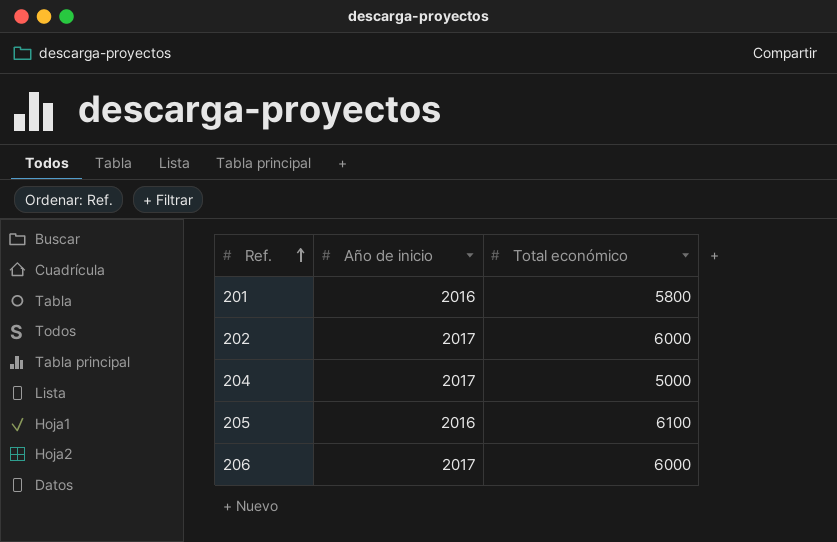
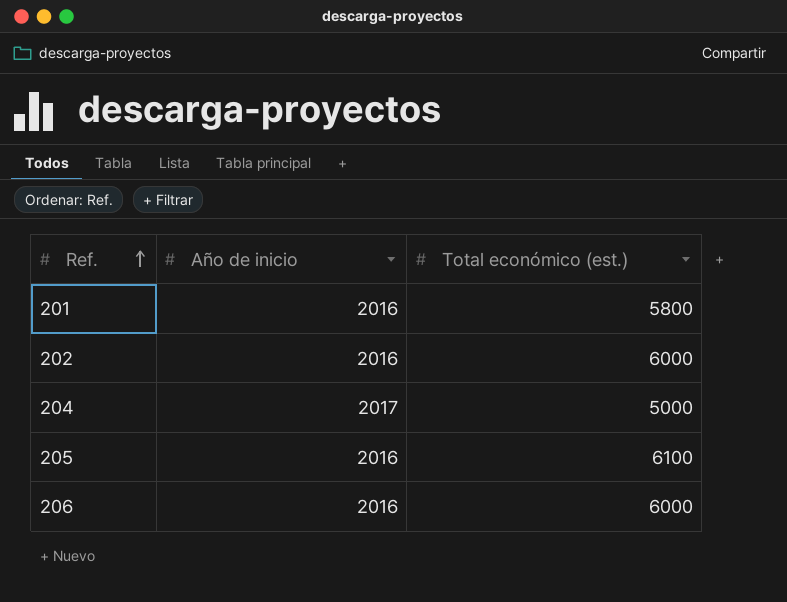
column name: Total económico -> Total económico (est.)
202 | Año de inicio: 2017 -> 2016
206 | Año de inicio: 2017 -> 2016

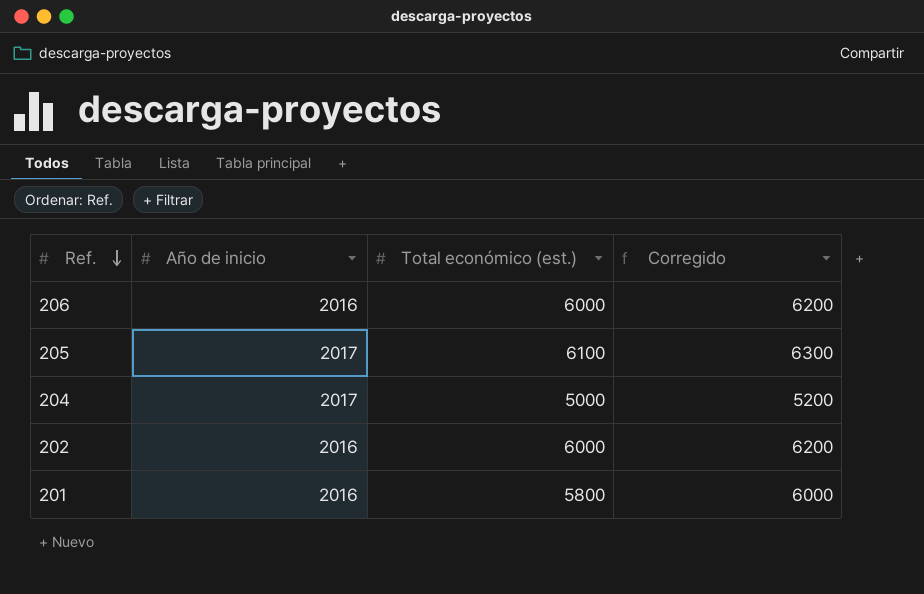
row order: Ref. ascending -> Ref. descending
column Corregido | formula: none -> [Total económico (est.)] + 200
205 | Año de inicio: 2016 -> 2017

